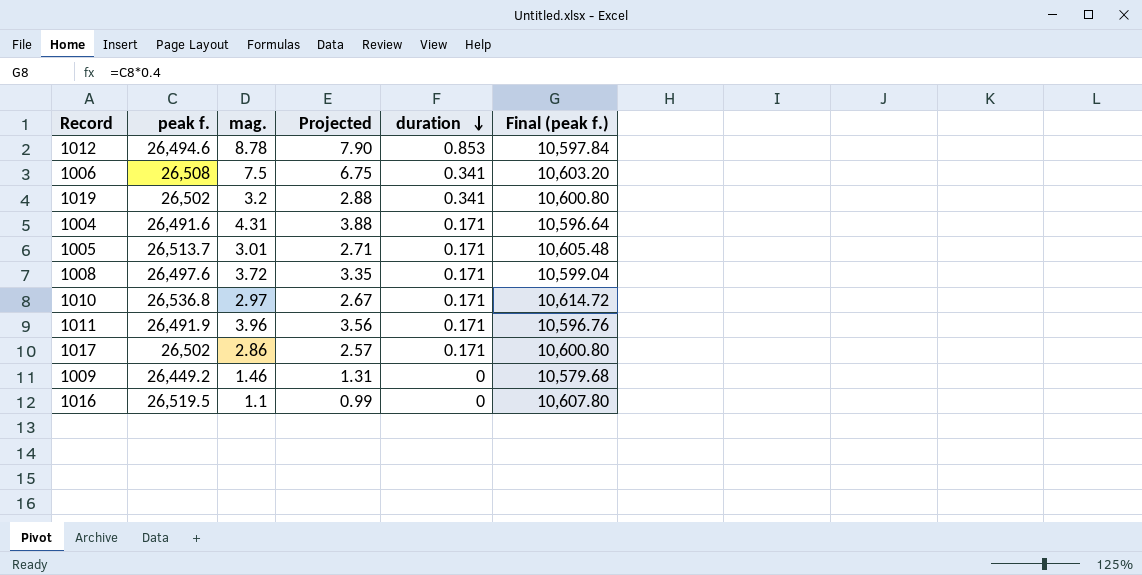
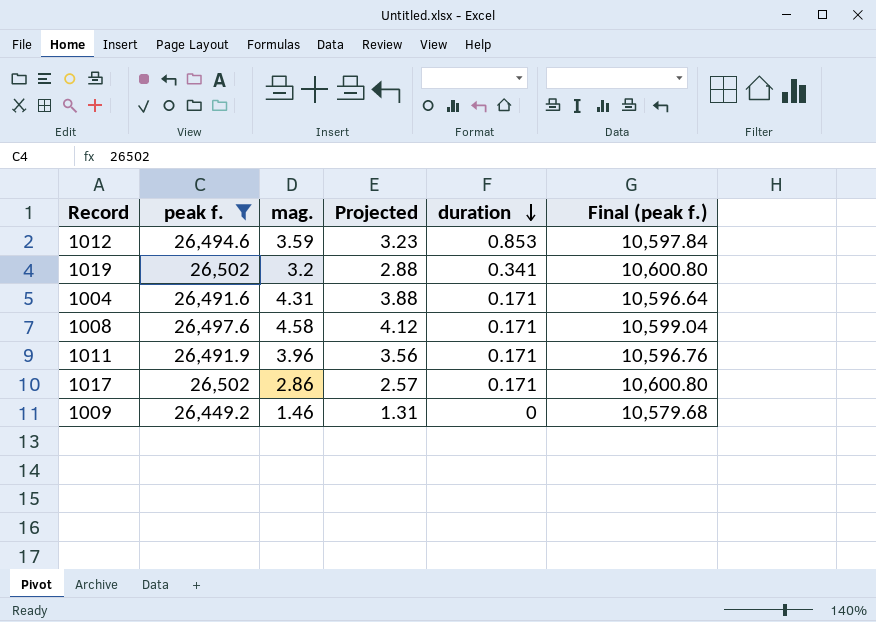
filter: none -> peak f. <= 26,502
1012 | mag.: 8.78 -> 3.59
1012 | Projected: 7.90 -> 3.23
1008 | mag.: 3.72 -> 4.58
1008 | Projected: 3.35 -> 4.12

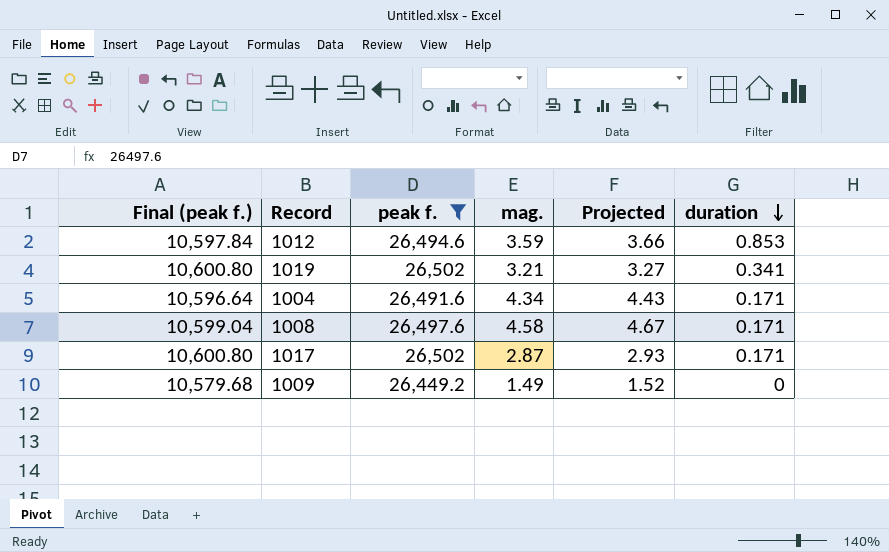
column Final (peak f.) | position: 6 -> 1
column Projected | formula: [mag.] * 0.9 -> [mag.] * 1.02
row 1011: 26,491.9 | 3.96 | 3.56 | 0.171 | 10,596.76 -> none
1019 | mag.: 3.2 -> 3.21
1004 | mag.: 4.31 -> 4.34
1017 | mag.: 2.86 -> 2.87
1009 | mag.: 1.46 -> 1.49

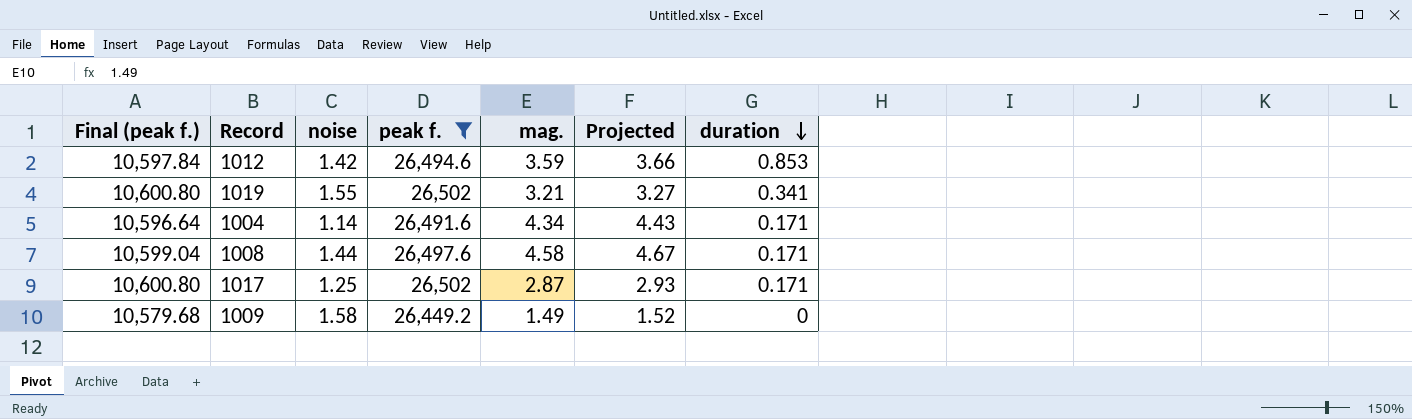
column noise | position: none -> 3

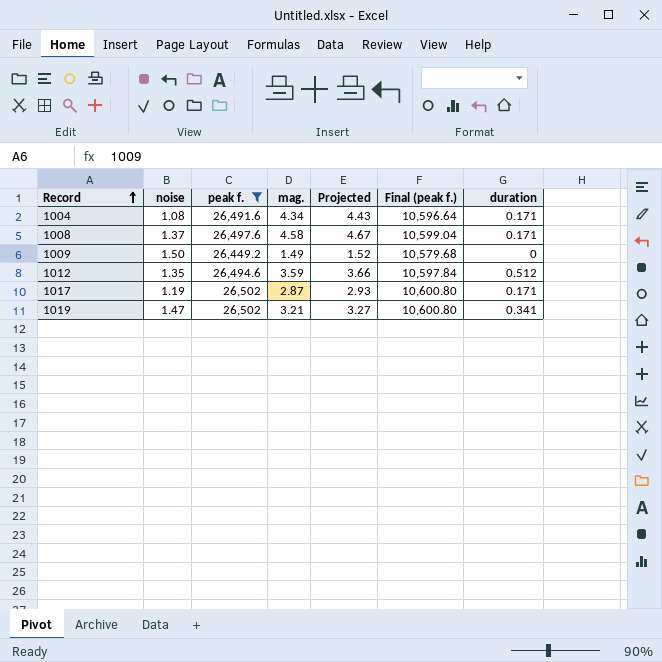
row order: duration descending -> Record ascending
column Final (peak f.) | position: 1 -> 6
1004 | noise: 1.14 -> 1.08
1008 | noise: 1.44 -> 1.37
1009 | noise: 1.58 -> 1.50
1012 | noise: 1.42 -> 1.35
1012 | duration: 0.853 -> 0.512
1017 | noise: 1.25 -> 1.19
1019 | noise: 1.55 -> 1.47

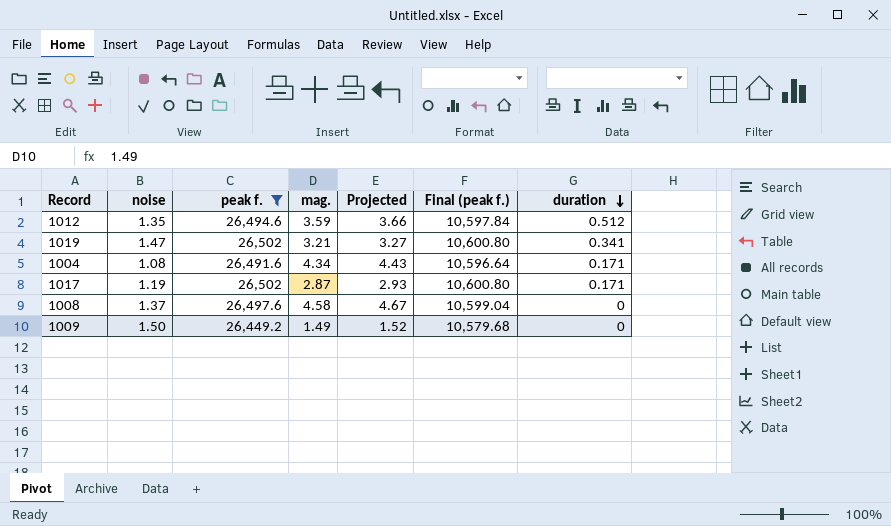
row order: Record ascending -> duration descending
1008 | duration: 0.171 -> 0

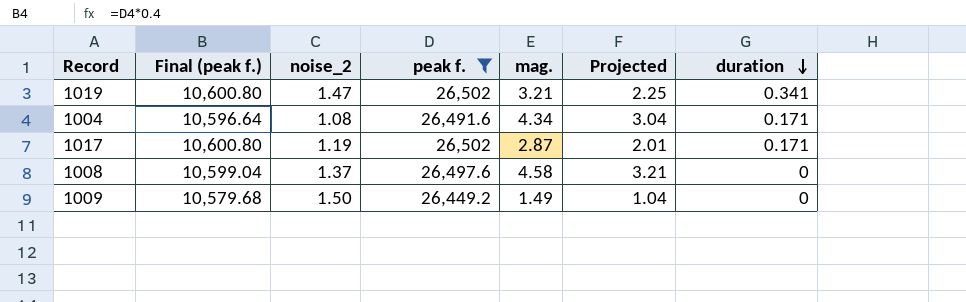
column Final (peak f.) | position: 6 -> 2
column name: noise -> noise_2
column Projected | formula: [mag.] * 1.02 -> [mag.] * 0.7
row 1012: 1.35 | 26,494.6 | 3.59 | 3.66 | 10,597.84 | 0.512 -> none

